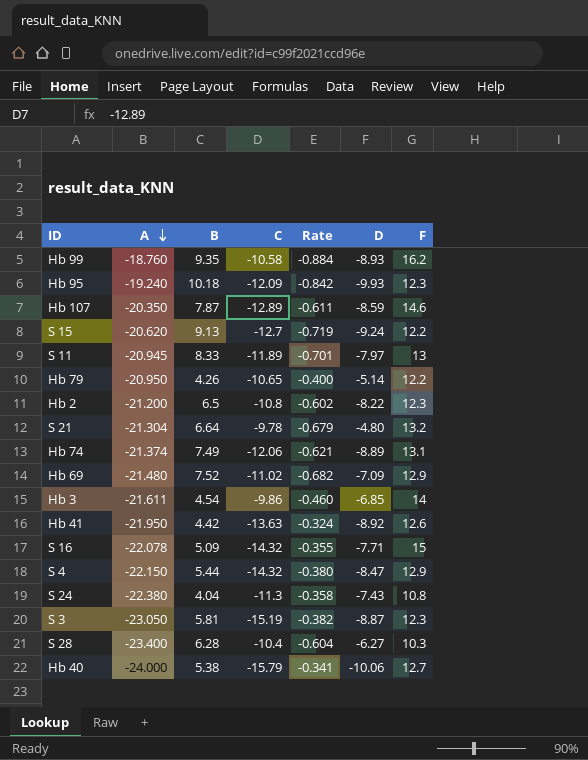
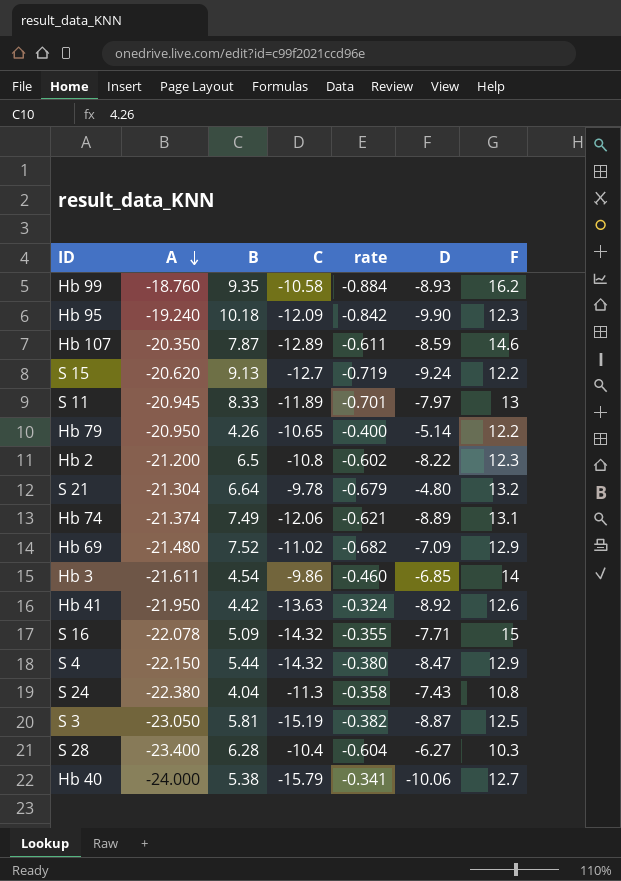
column name: Rate -> rate
Hb 95 | D: -9.93 -> -9.90
S 3 | F: 12.3 -> 12.5

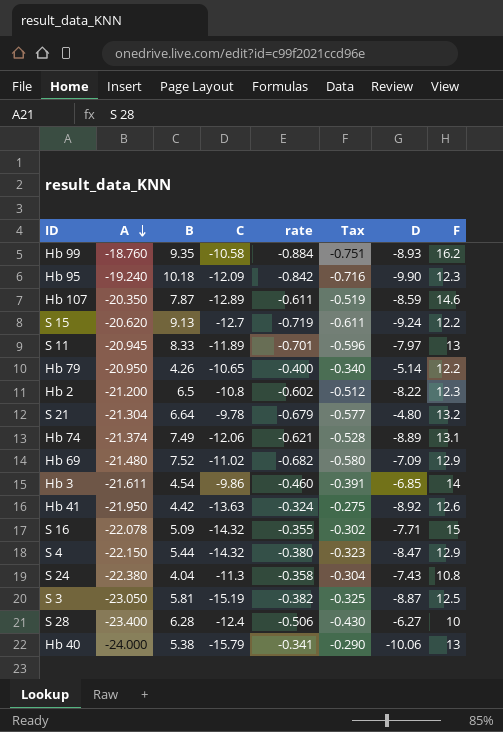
column Tax | formula: none -> [rate] * 0.85
S 28 | C: -10.4 -> -12.4
S 28 | rate: -0.604 -> -0.506
S 28 | F: 10.3 -> 10
Hb 40 | F: 12.7 -> 13

